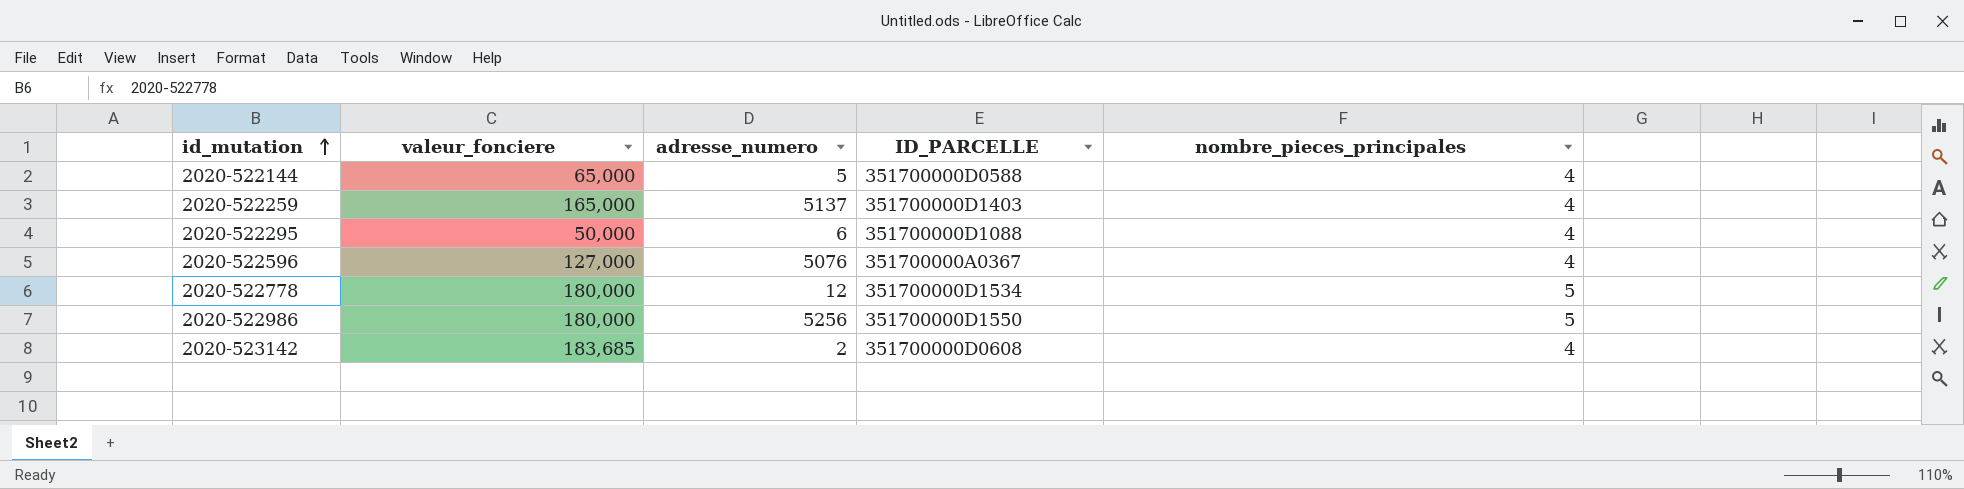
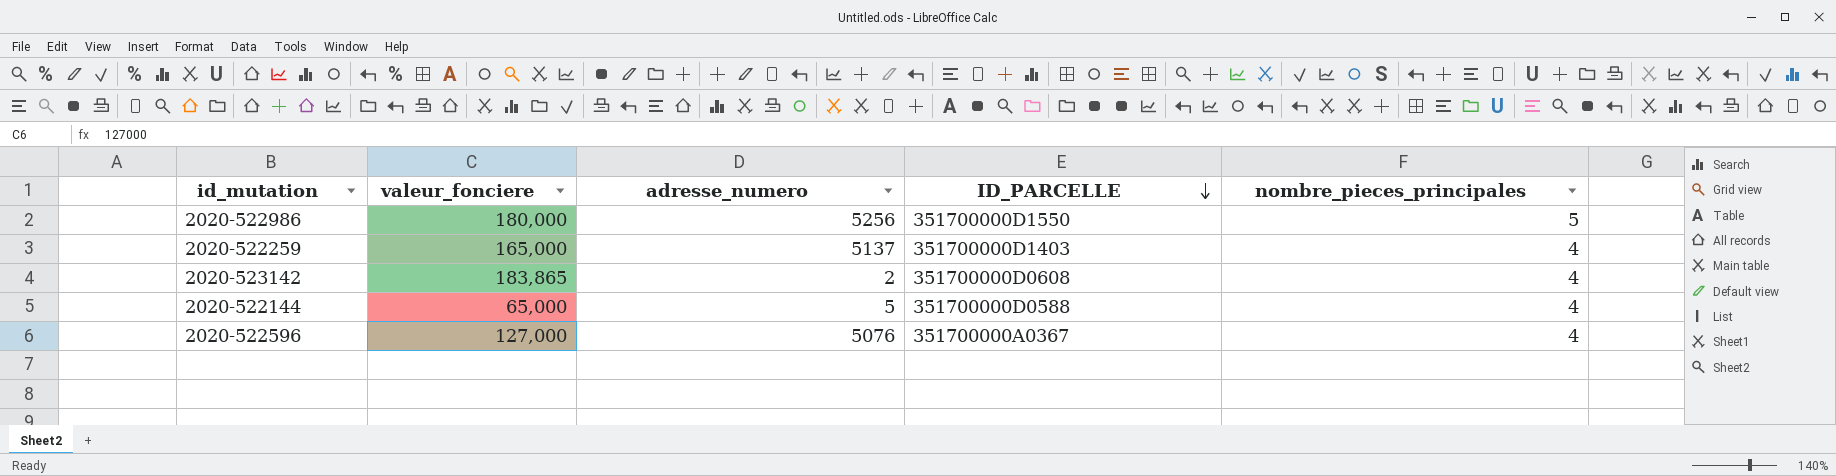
row order: id_mutation ascending -> ID_PARCELLE descending
row 2020-522295: 50,000 | 6 | 351700000D1088 | 4 -> none
row 2020-522778: 180,000 | 12 | 351700000D1534 | 5 -> none
2020-523142 | valeur_fonciere: 183,685 -> 183,865

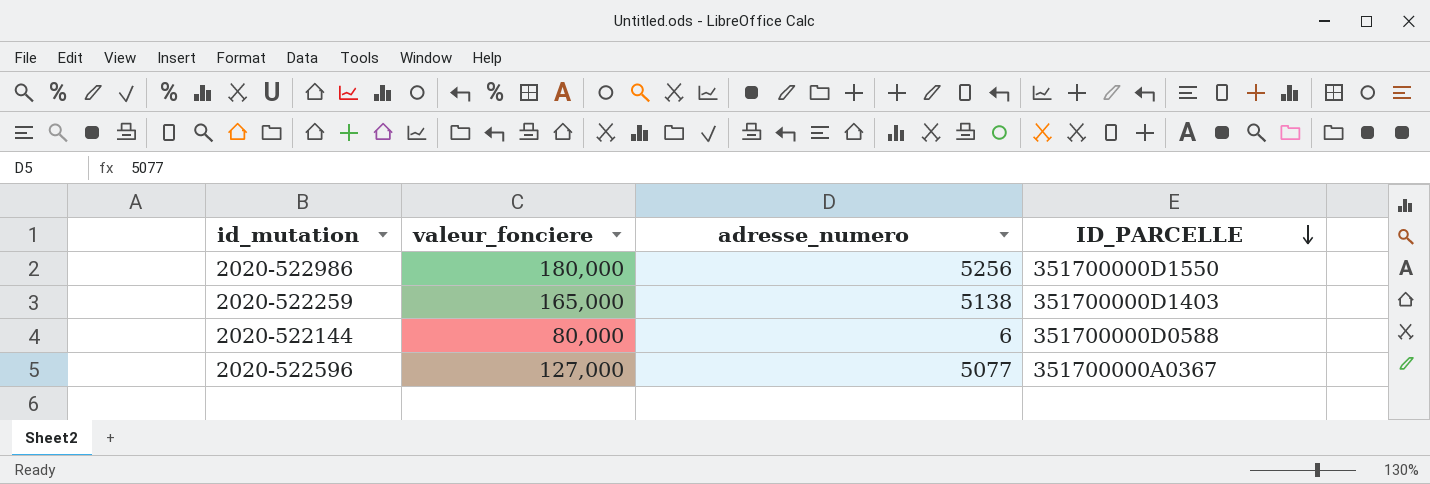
column nombre_pieces_principales | position: 5 -> none
row 2020-523142: 183,865 | 2 | 351700000D0608 | 4 -> none
2020-522259 | adresse_numero: 5137 -> 5138
2020-522144 | valeur_fonciere: 65,000 -> 80,000
2020-522144 | adresse_numero: 5 -> 6
2020-522596 | adresse_numero: 5076 -> 5077

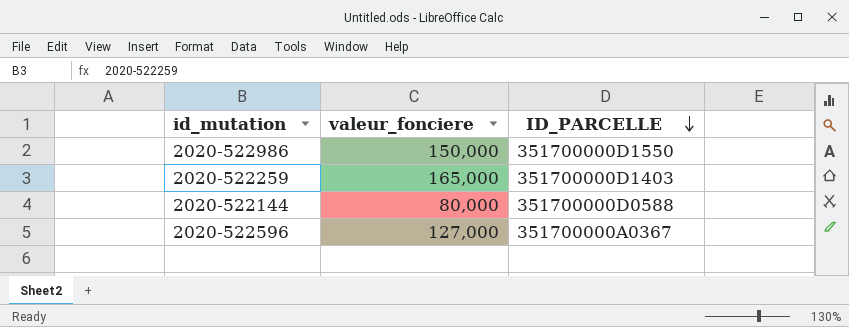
column adresse_numero | position: 3 -> none
2020-522986 | valeur_fonciere: 180,000 -> 150,000

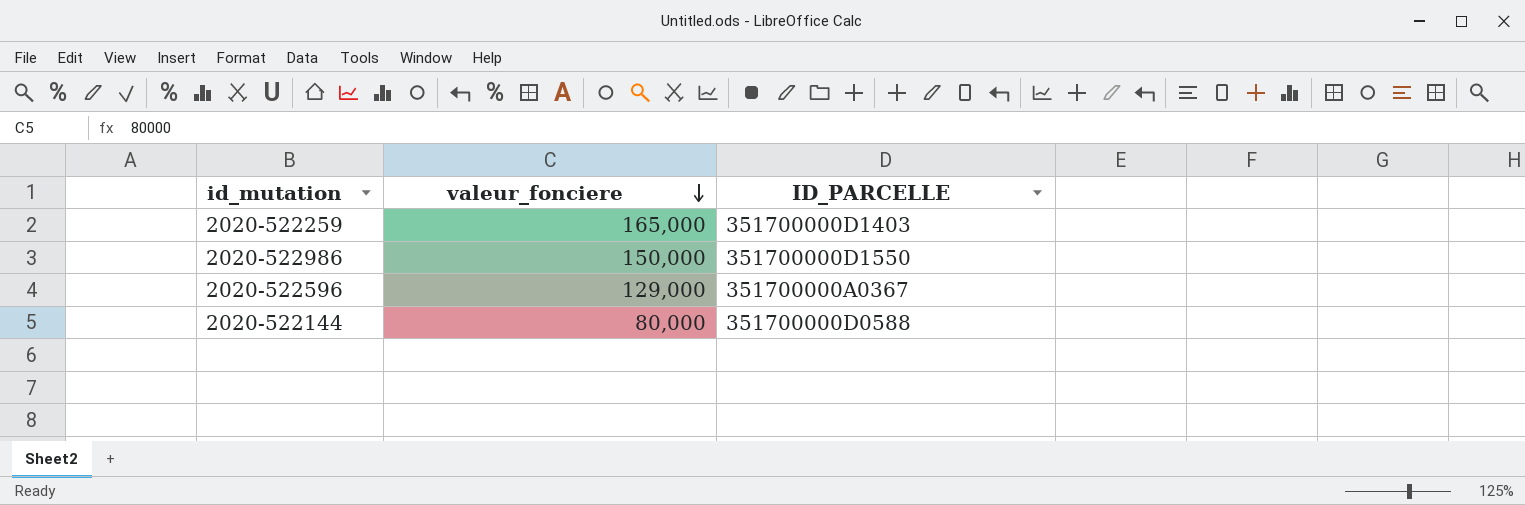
row order: ID_PARCELLE descending -> valeur_fonciere descending
2020-522596 | valeur_fonciere: 127,000 -> 129,000

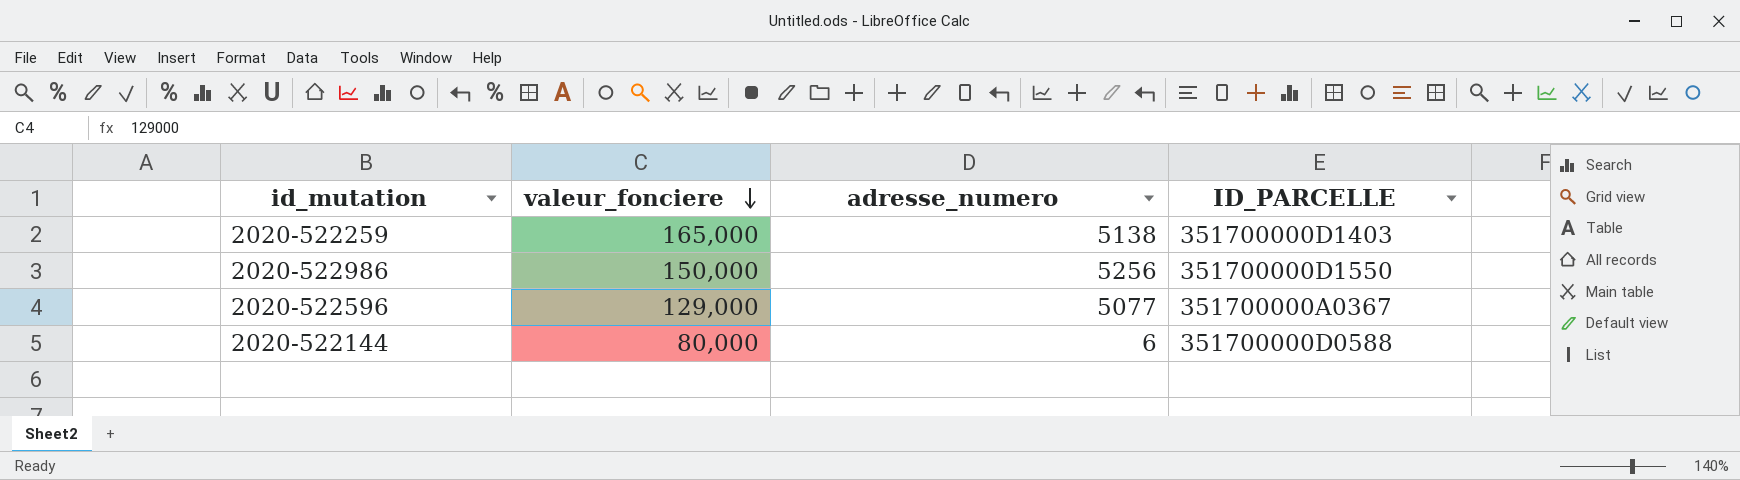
column adresse_numero | position: none -> 3

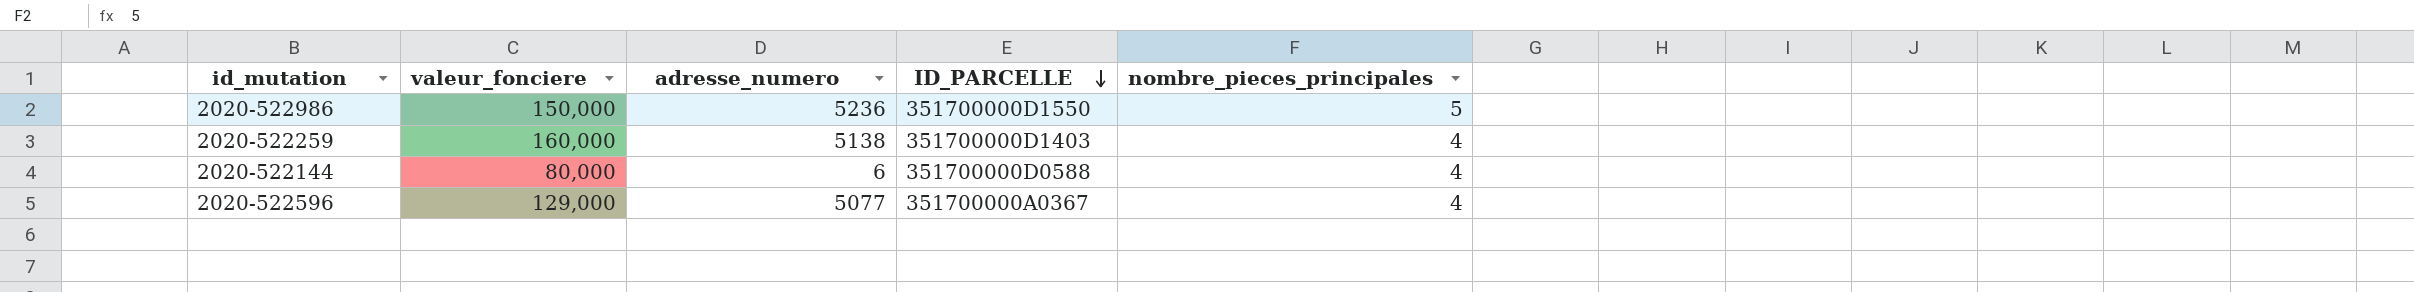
row order: valeur_fonciere descending -> ID_PARCELLE descending
column nombre_pieces_principales | position: none -> 5
2020-522986 | adresse_numero: 5256 -> 5236
2020-522259 | valeur_fonciere: 165,000 -> 160,000

